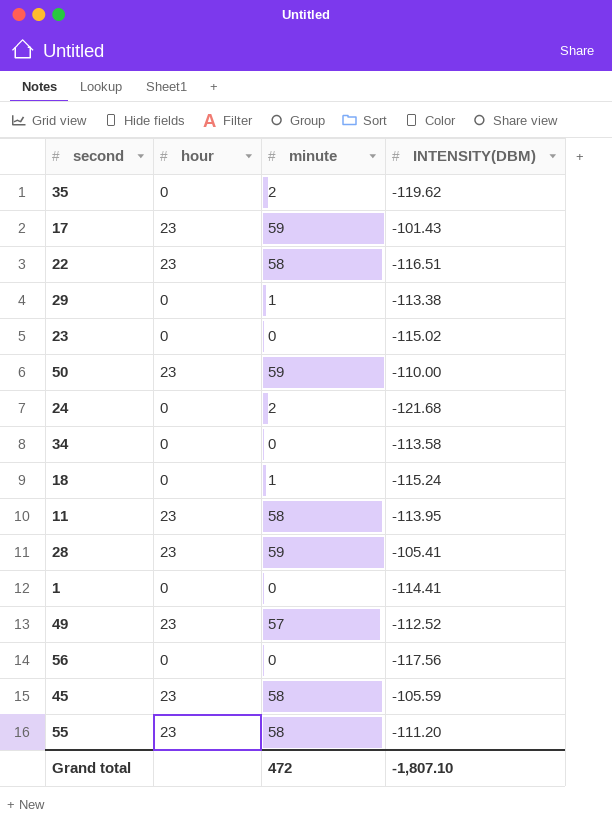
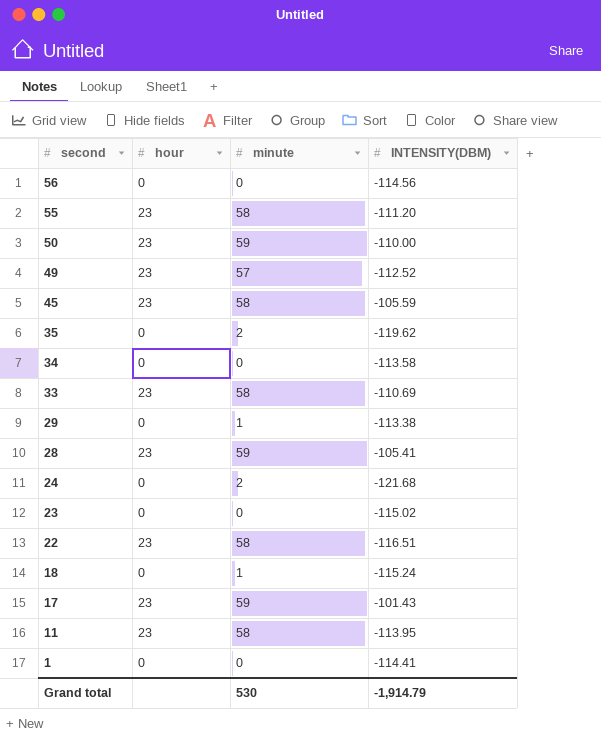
row order: none -> second descending
56 | INTENSITY(DBM): -117.56 -> -114.56
row 33: none -> 23 | 58 | -110.69
Grand total | minute: 472 -> 530
Grand total | INTENSITY(DBM): -1,807.10 -> -1,914.79

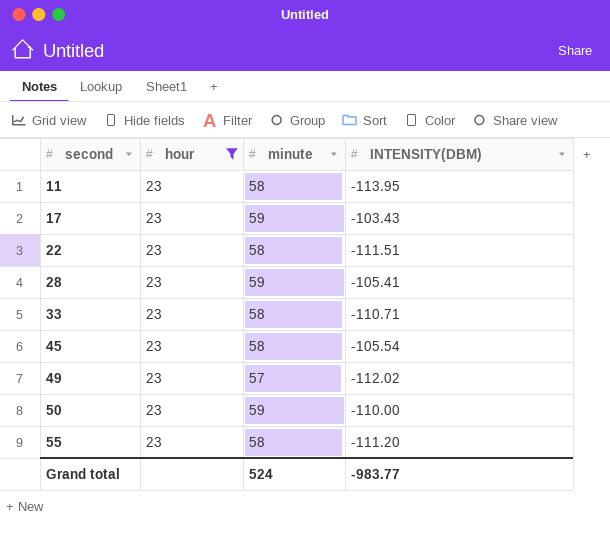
filter: none -> hour = 23
row order: second descending -> second ascending
17 | INTENSITY(DBM): -101.43 -> -103.43
22 | INTENSITY(DBM): -116.51 -> -111.51
33 | INTENSITY(DBM): -110.69 -> -110.71
45 | INTENSITY(DBM): -105.59 -> -105.54
49 | INTENSITY(DBM): -112.52 -> -112.02
Grand total | minute: 530 -> 524
Grand total | INTENSITY(DBM): -1,914.79 -> -983.77

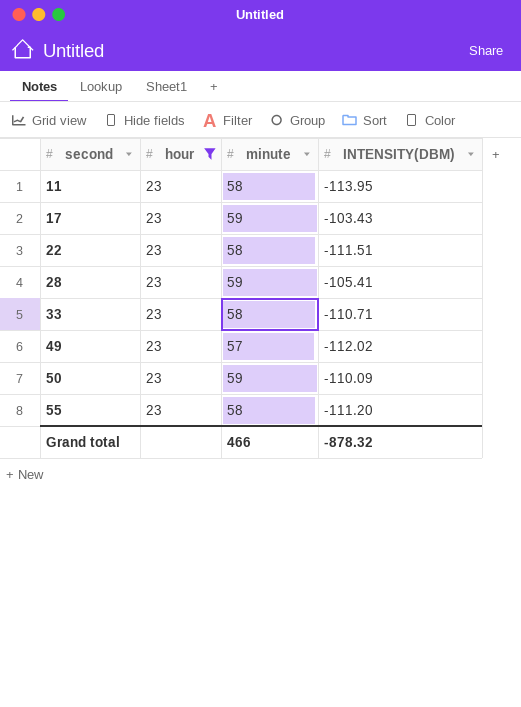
row 45: 23 | 58 | -105.54 -> none
50 | INTENSITY(DBM): -110.00 -> -110.09
Grand total | minute: 524 -> 466
Grand total | INTENSITY(DBM): -983.77 -> -878.32

